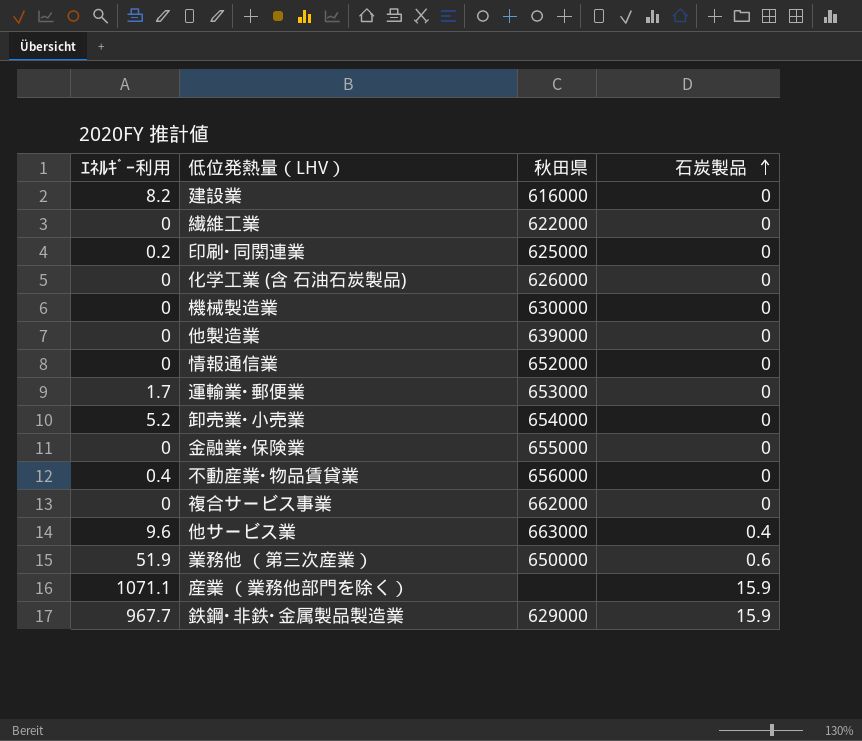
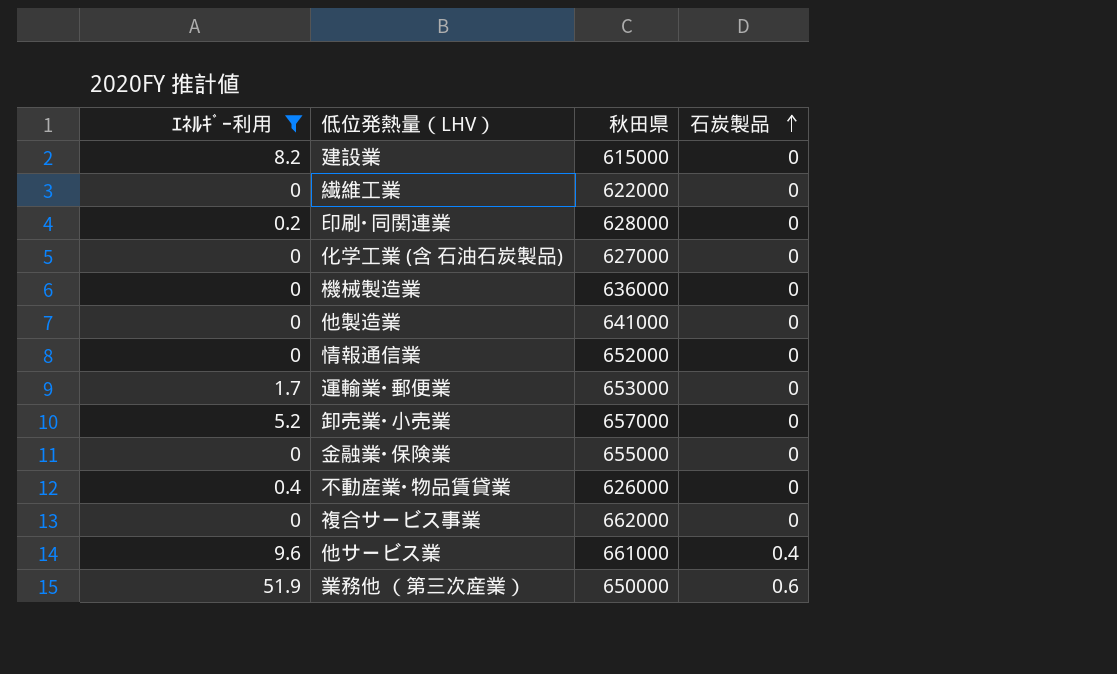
filter: none -> ｴﾈﾙｷﾞｰ利用 <= 51.9
建設業 | 秋田県: 616000 -> 615000
印刷･同関連業 | 秋田県: 625000 -> 628000
化学工業 (含 石油石炭製品) | 秋田県: 626000 -> 627000
機械製造業 | 秋田県: 630000 -> 636000
他製造業 | 秋田県: 639000 -> 641000
卸売業･小売業 | 秋田県: 654000 -> 657000
不動産業･物品賃貸業 | 秋田県: 656000 -> 626000
他サービス業 | 秋田県: 663000 -> 661000

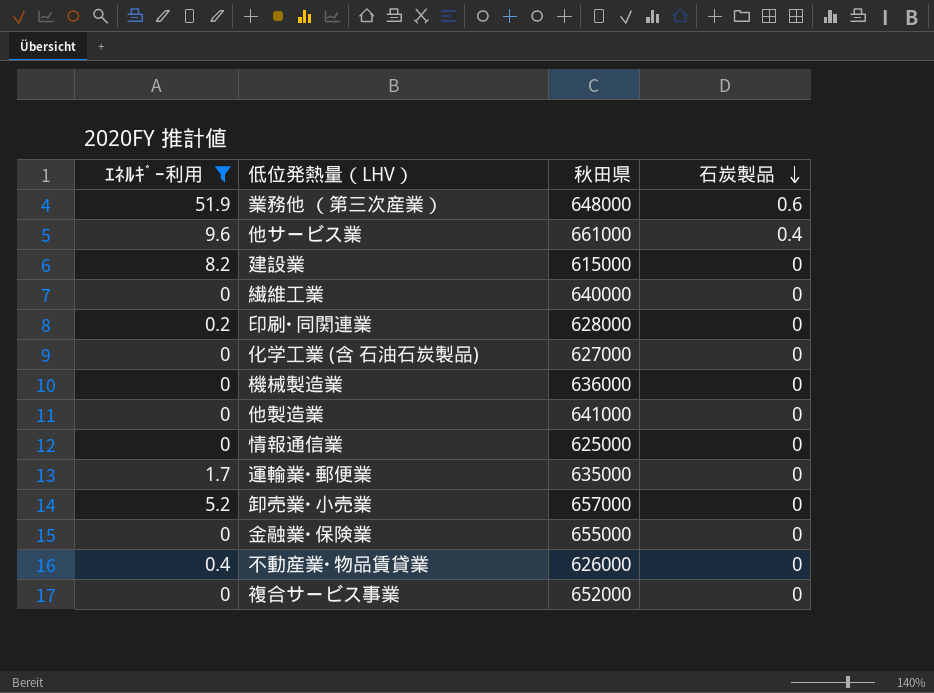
row order: 石炭製品 ascending -> 石炭製品 descending
業務他 （第三次産業） | 秋田県: 650000 -> 648000
繊維工業 | 秋田県: 622000 -> 640000
情報通信業 | 秋田県: 652000 -> 625000
運輸業･郵便業 | 秋田県: 653000 -> 635000
複合サービス事業 | 秋田県: 662000 -> 652000

